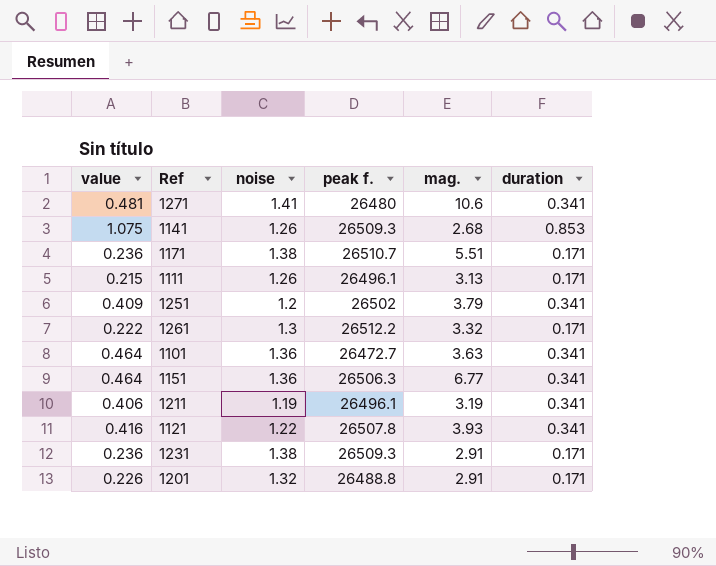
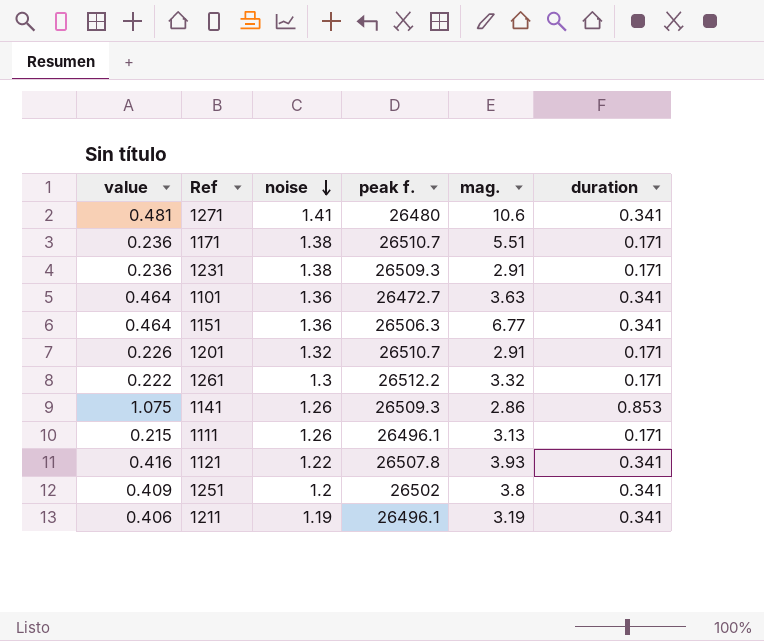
row order: none -> noise descending
1201 | peak f.: 26488.8 -> 26510.7
1141 | mag.: 2.68 -> 2.86
1251 | mag.: 3.79 -> 3.8

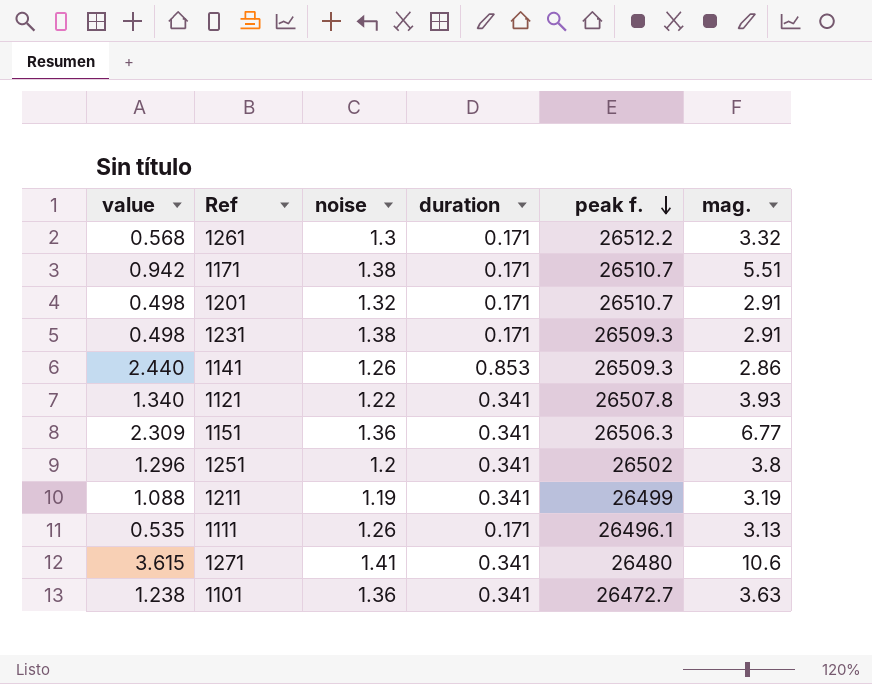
row order: noise descending -> peak f. descending
column value | formula: [noise] * [duration] -> [duration] * [mag.]
column duration | position: 6 -> 4
1211 | peak f.: 26496.1 -> 26499

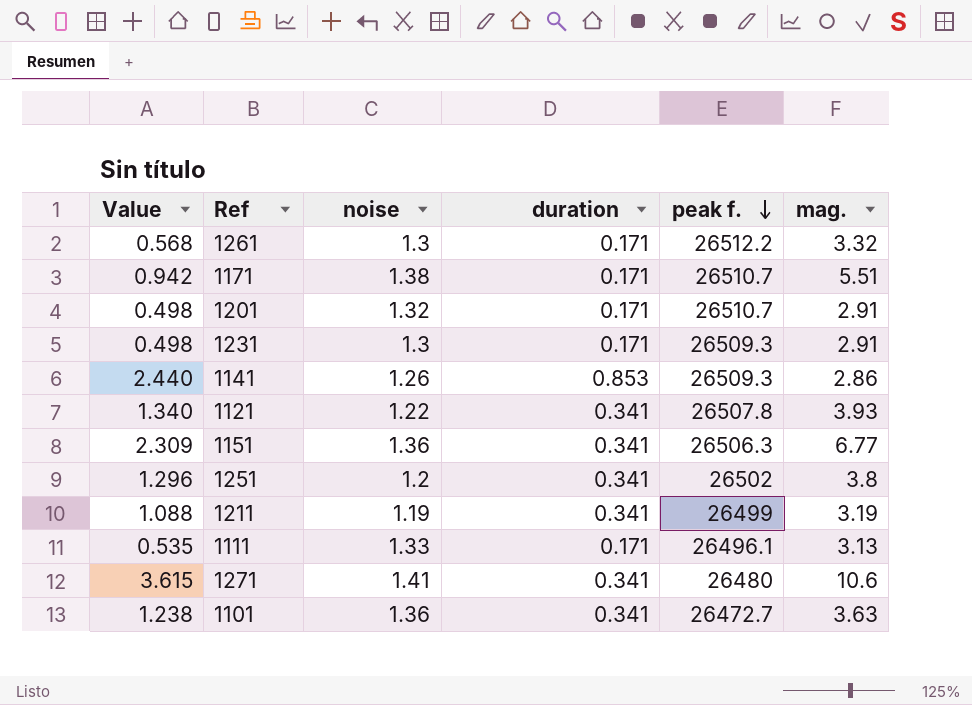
column name: value -> Value
1231 | noise: 1.38 -> 1.3
1111 | noise: 1.26 -> 1.33

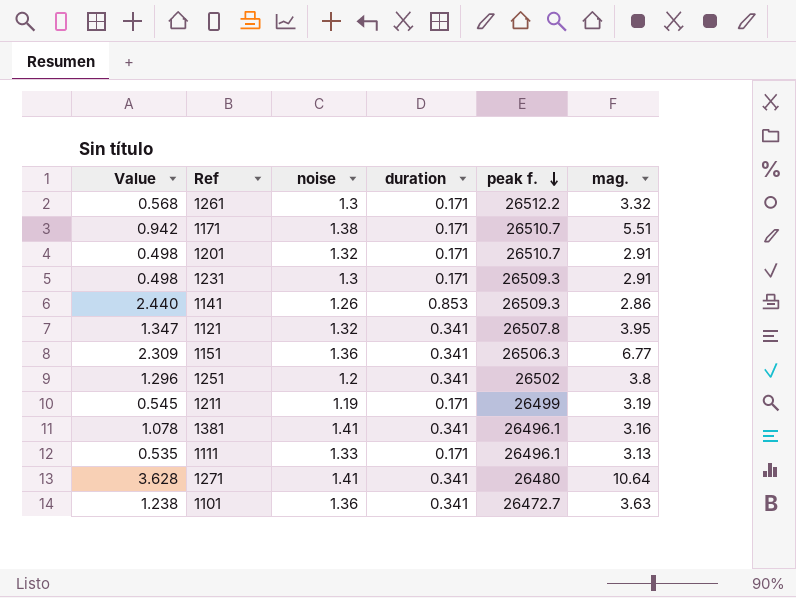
1121 | Value: 1.340 -> 1.347
1121 | noise: 1.22 -> 1.32
1121 | mag.: 3.93 -> 3.95
1211 | Value: 1.088 -> 0.545
1211 | duration: 0.341 -> 0.171
row 1381: none -> 1.078 | 1.41 | 0.341 | 26496.1 | 3.16
1271 | Value: 3.615 -> 3.628
1271 | mag.: 10.6 -> 10.64

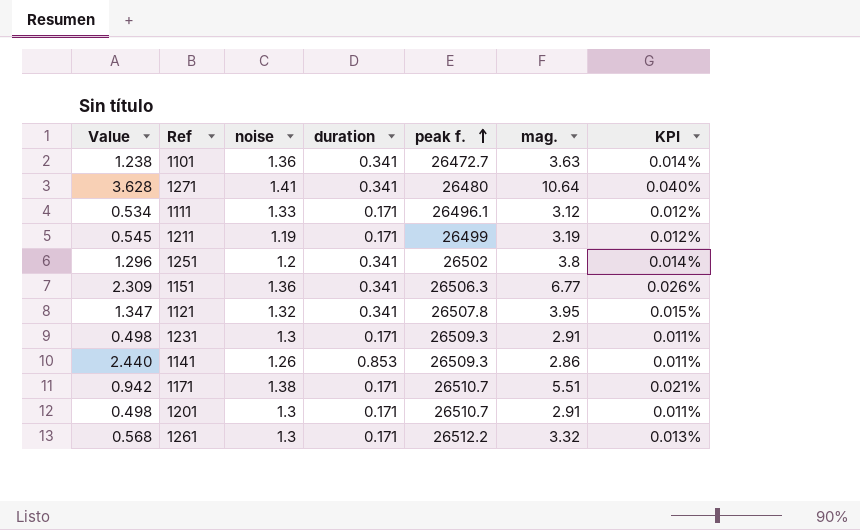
row order: peak f. descending -> peak f. ascending
column KPI | formula: none -> [mag.] / [peak f.]
row 1381: 1.078 | 1.41 | 0.341 | 26496.1 | 3.16 -> none
1111 | Value: 0.535 -> 0.534
1111 | mag.: 3.13 -> 3.12
1201 | noise: 1.32 -> 1.3

